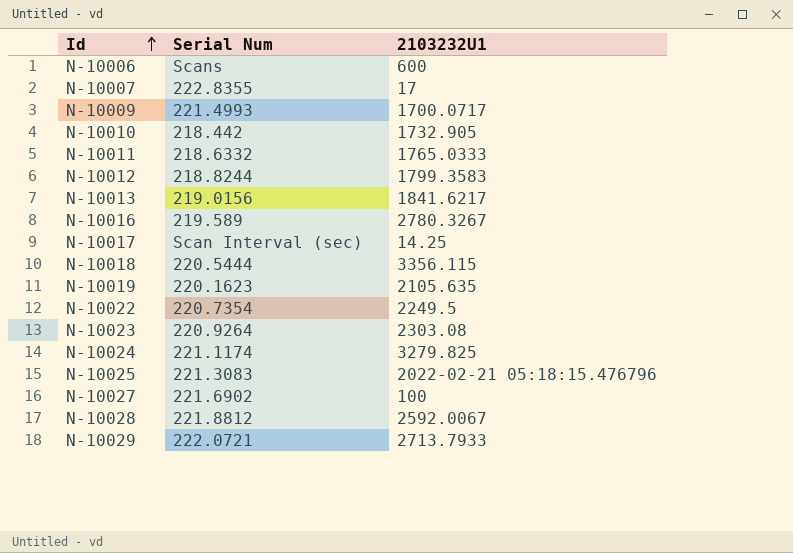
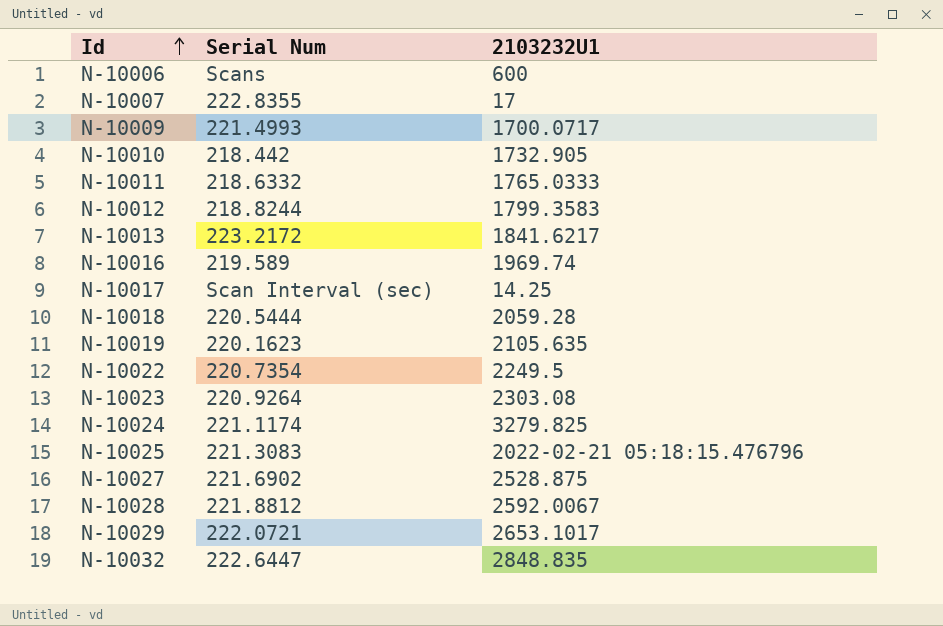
N-10013 | Serial Num: 219.0156 -> 223.2172
N-10016 | 2103232U1: 2780.3267 -> 1969.74
N-10018 | 2103232U1: 3356.115 -> 2059.28
N-10027 | 2103232U1: 100 -> 2528.875
N-10029 | 2103232U1: 2713.7933 -> 2653.1017
row N-10032: none -> 222.6447 | 2848.835

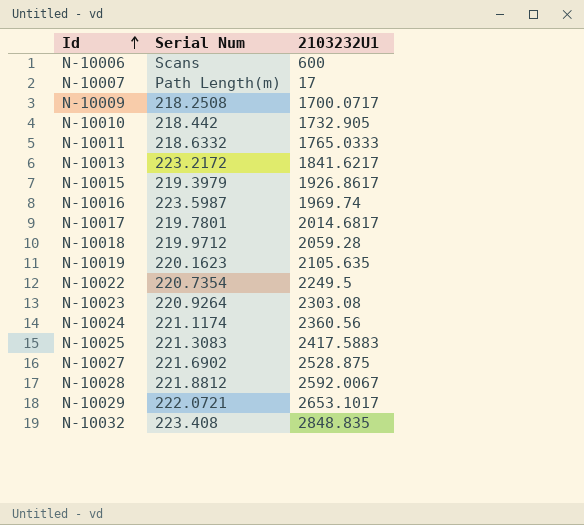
row N-10012: 218.8244 | 1799.3583 -> none
N-10007 | Serial Num: 222.8355 -> Path Length(m)
N-10009 | Serial Num: 221.4993 -> 218.2508
row N-10015: none -> 219.3979 | 1926.8617
N-10016 | Serial Num: 219.589 -> 223.5987
N-10017 | Serial Num: Scan Interval (sec) -> 219.7801
N-10017 | 2103232U1: 14.25 -> 2014.6817
N-10018 | Serial Num: 220.5444 -> 219.9712
N-10024 | 2103232U1: 3279.825 -> 2360.56
N-10025 | 2103232U1: 2022-02-21 05:18:15.476796 -> 2417.5883
N-10032 | Serial Num: 222.6447 -> 223.408

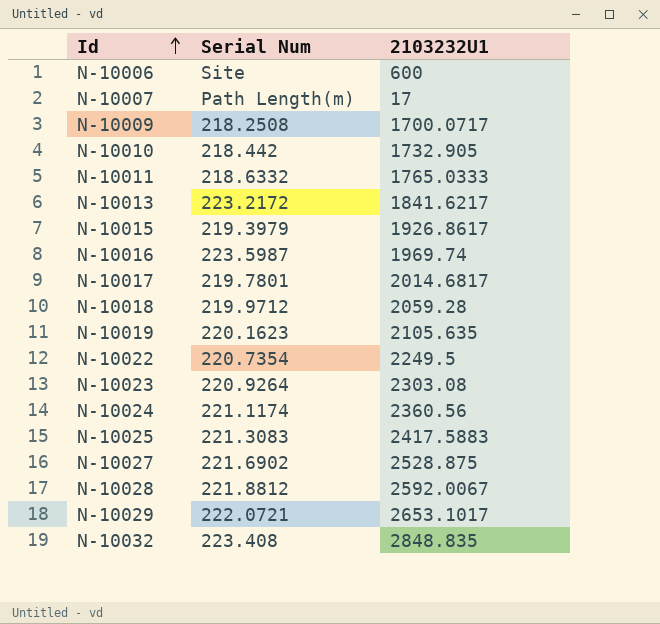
N-10006 | Serial Num: Scans -> Site

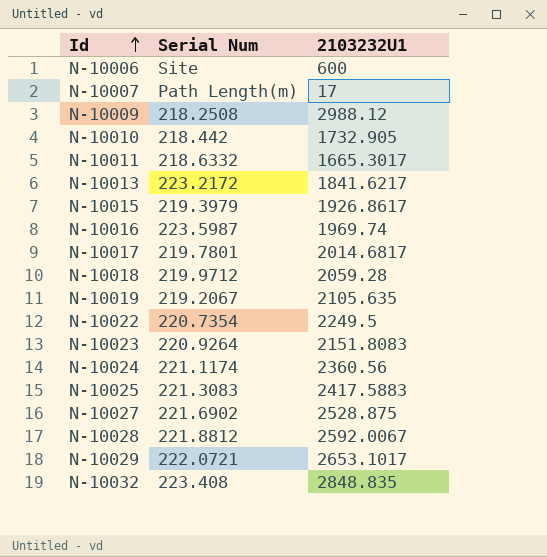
N-10009 | 2103232U1: 1700.0717 -> 2988.12
N-10011 | 2103232U1: 1765.0333 -> 1665.3017
N-10019 | Serial Num: 220.1623 -> 219.2067
N-10023 | 2103232U1: 2303.08 -> 2151.8083

